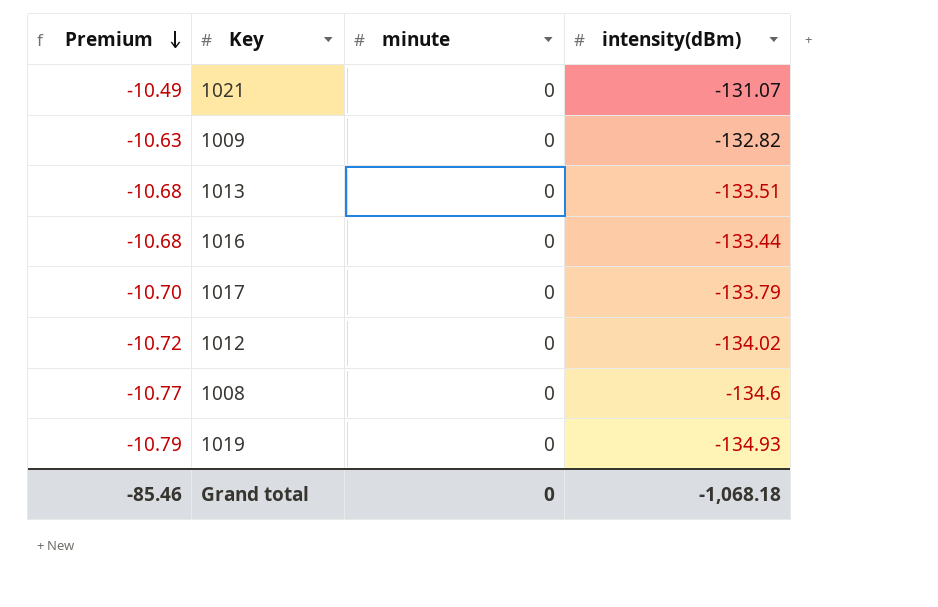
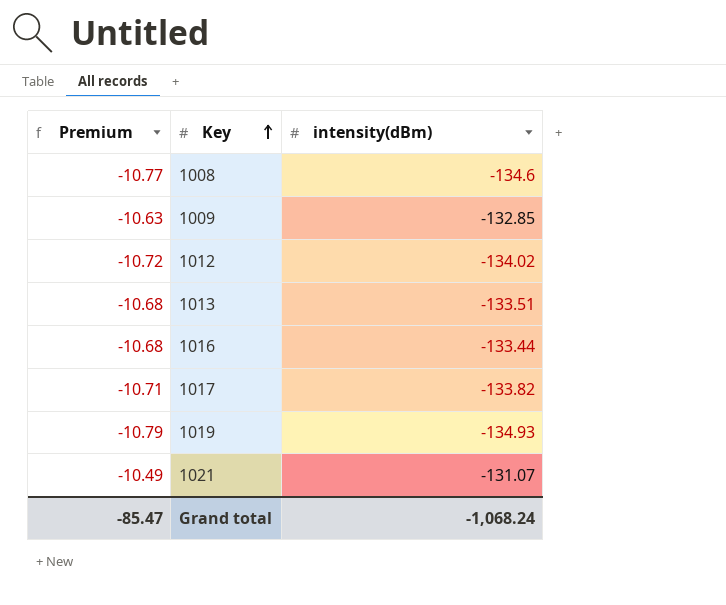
row order: Premium descending -> Key ascending
column minute | position: 3 -> none
1009 | intensity(dBm): -132.82 -> -132.85
1017 | Premium: -10.70 -> -10.71
1017 | intensity(dBm): -133.79 -> -133.82
Grand total | Premium: -85.46 -> -85.47
Grand total | intensity(dBm): -1,068.18 -> -1,068.24

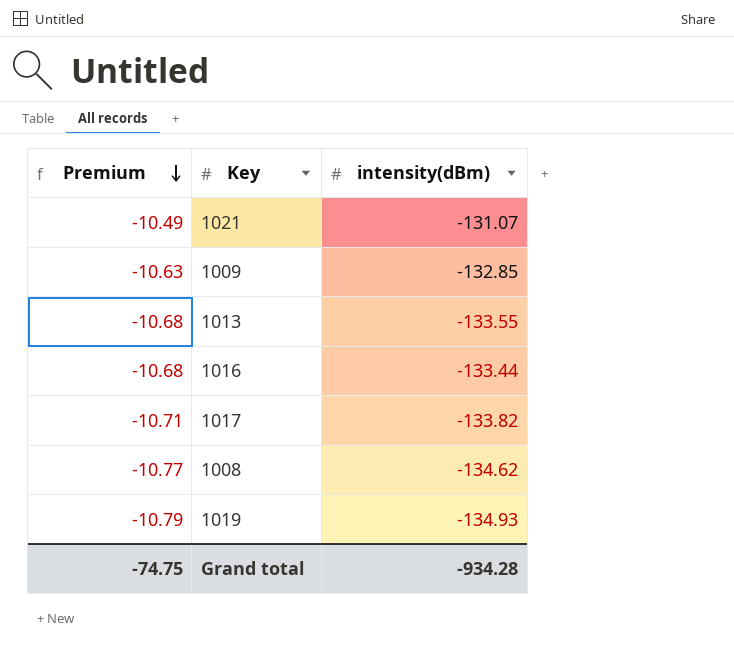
row order: Key ascending -> Premium descending
row 1012: -10.72 | -134.02 -> none
1013 | intensity(dBm): -133.51 -> -133.55
1008 | intensity(dBm): -134.6 -> -134.62
Grand total | Premium: -85.47 -> -74.75
Grand total | intensity(dBm): -1,068.24 -> -934.28

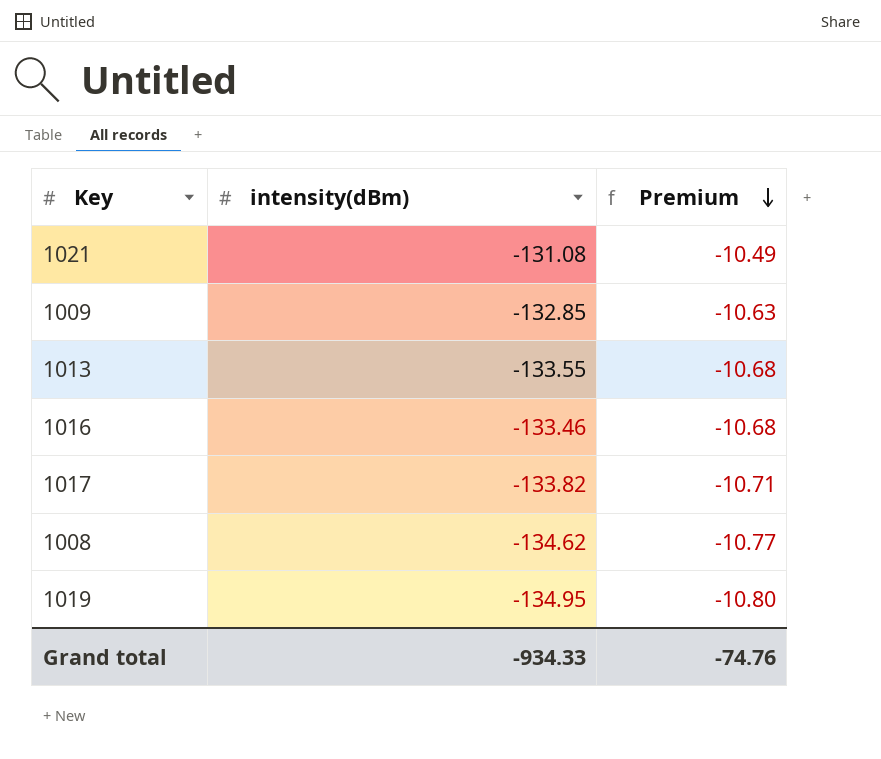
column Premium | position: 1 -> 3
1021 | intensity(dBm): -131.07 -> -131.08
1016 | intensity(dBm): -133.44 -> -133.46
1019 | intensity(dBm): -134.93 -> -134.95
1019 | Premium: -10.79 -> -10.80
Grand total | intensity(dBm): -934.28 -> -934.33
Grand total | Premium: -74.75 -> -74.76

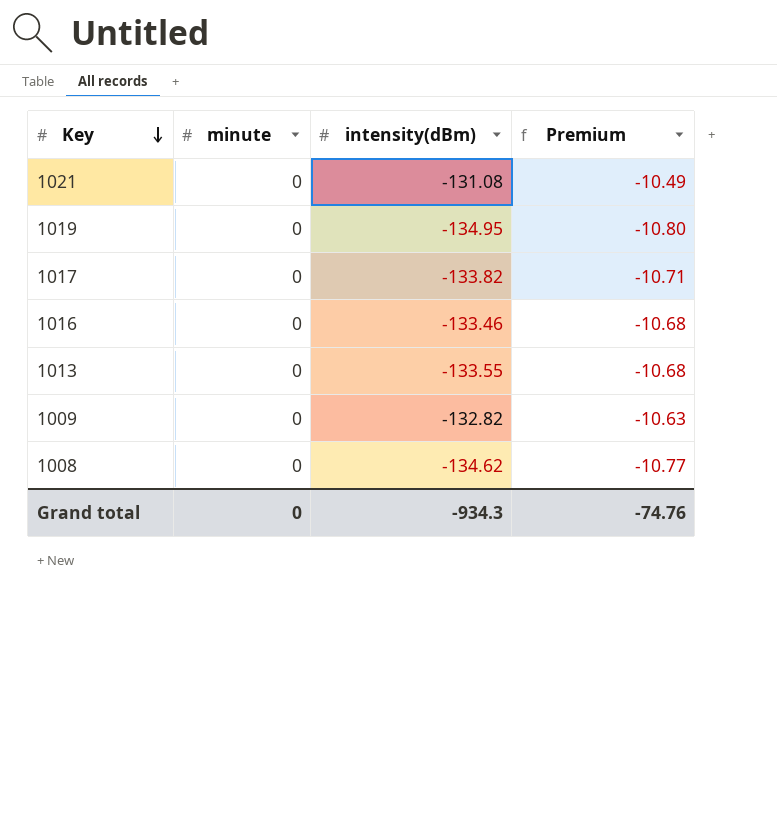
row order: Premium descending -> Key descending
column minute | position: none -> 2
1009 | intensity(dBm): -132.85 -> -132.82
Grand total | intensity(dBm): -934.33 -> -934.3

